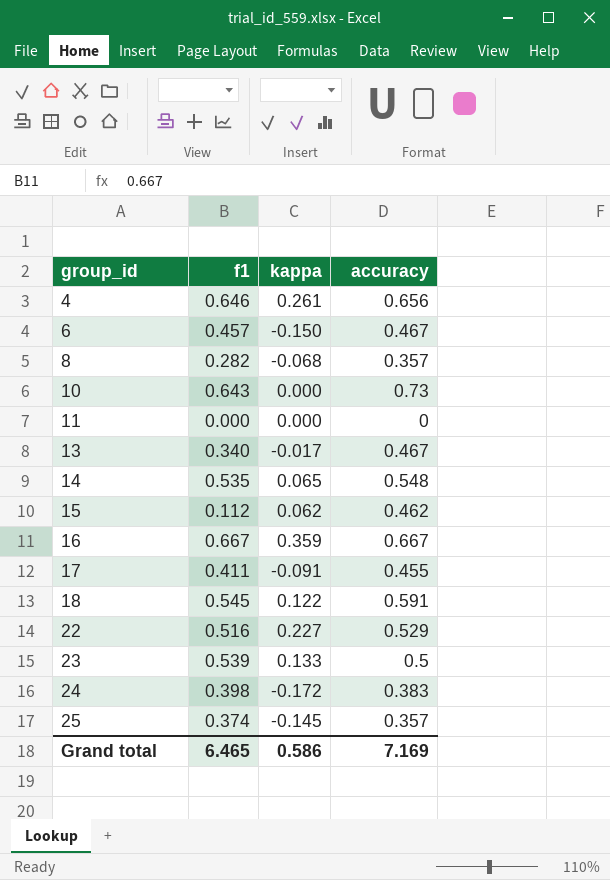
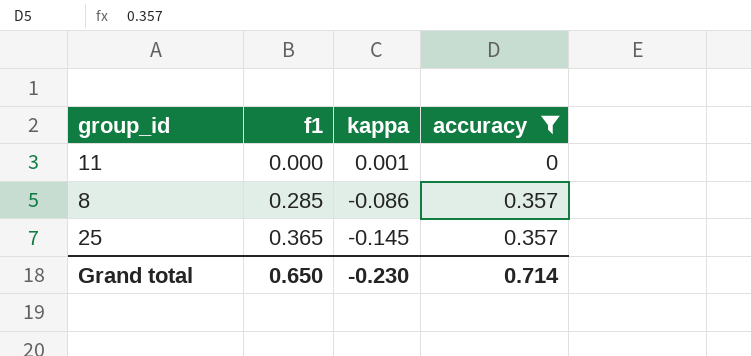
filter: none -> accuracy <= 0.357
row order: group_id ascending -> f1 ascending
11 | kappa: 0.000 -> 0.001
8 | f1: 0.282 -> 0.285
8 | kappa: -0.068 -> -0.086
25 | f1: 0.374 -> 0.365
Grand total | f1: 6.465 -> 0.650
Grand total | kappa: 0.586 -> -0.230
Grand total | accuracy: 7.169 -> 0.714

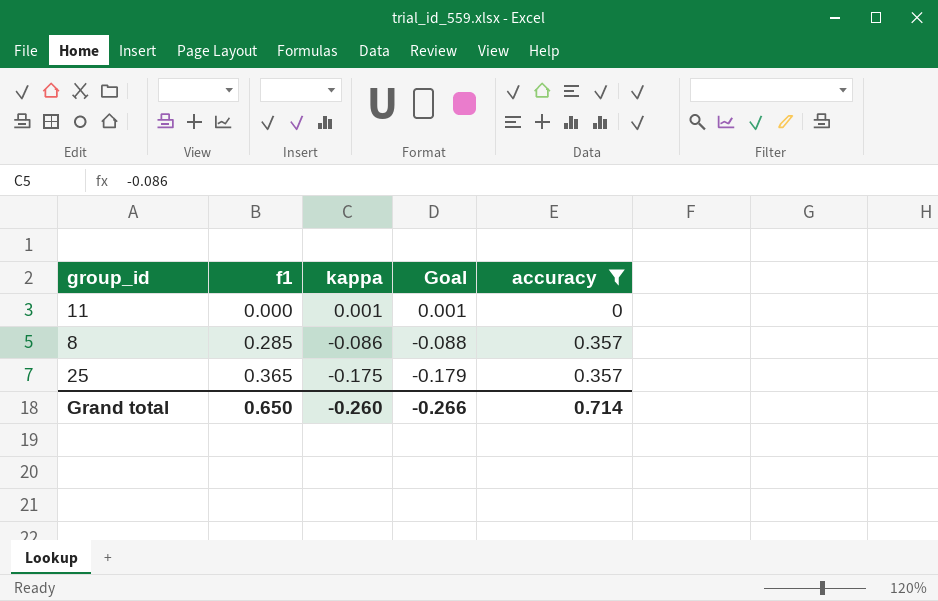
column Goal | formula: none -> [kappa] * 1.02
25 | kappa: -0.145 -> -0.175
Grand total | kappa: -0.230 -> -0.260

